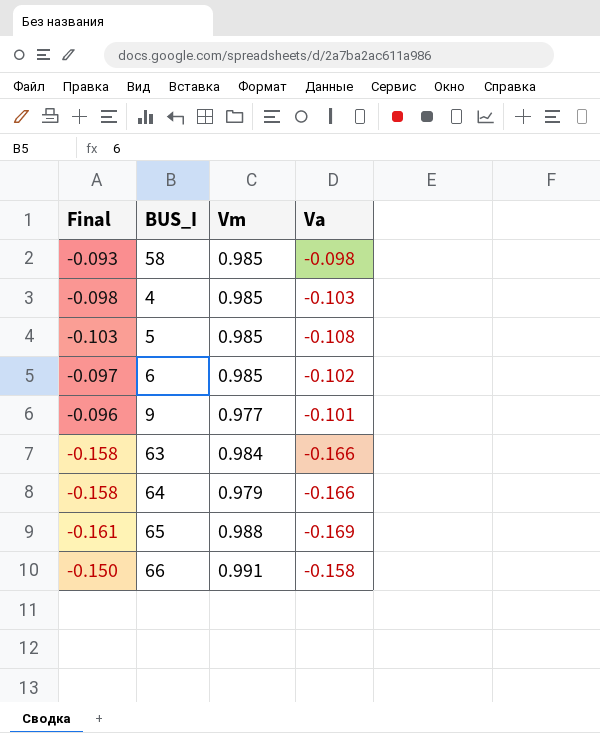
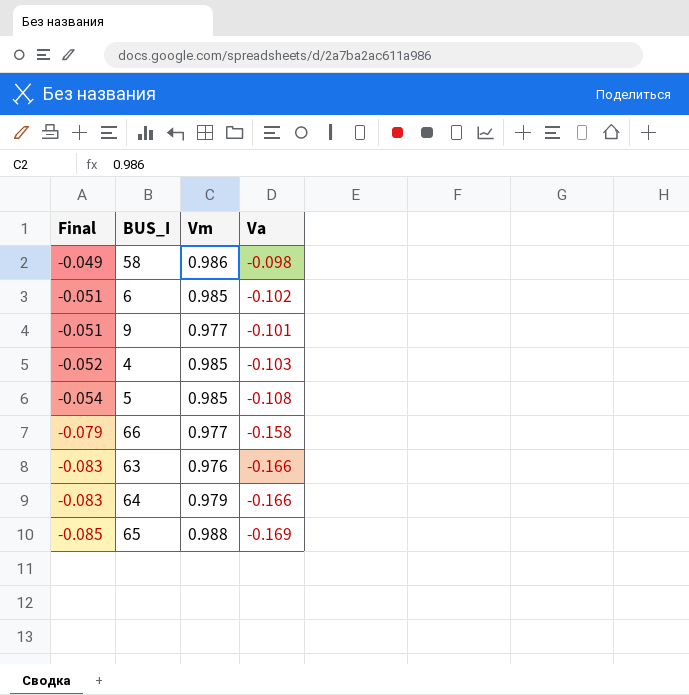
row order: none -> Final descending
column Final | formula: [Va] * 0.95 -> [Va] * 0.5
58 | Vm: 0.985 -> 0.986
66 | Vm: 0.991 -> 0.977
63 | Vm: 0.984 -> 0.976

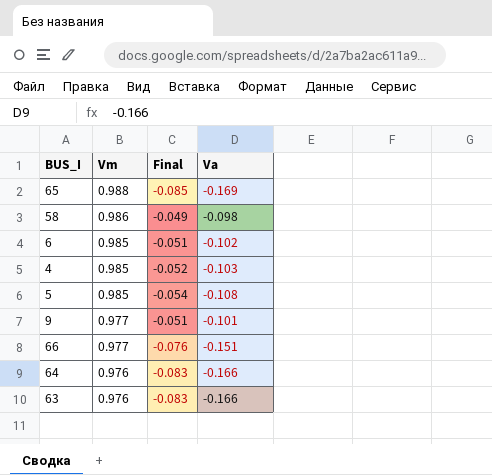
row order: Final descending -> Vm descending
column Final | position: 1 -> 3
66 | Final: -0.079 -> -0.076
66 | Va: -0.158 -> -0.151
64 | Vm: 0.979 -> 0.976

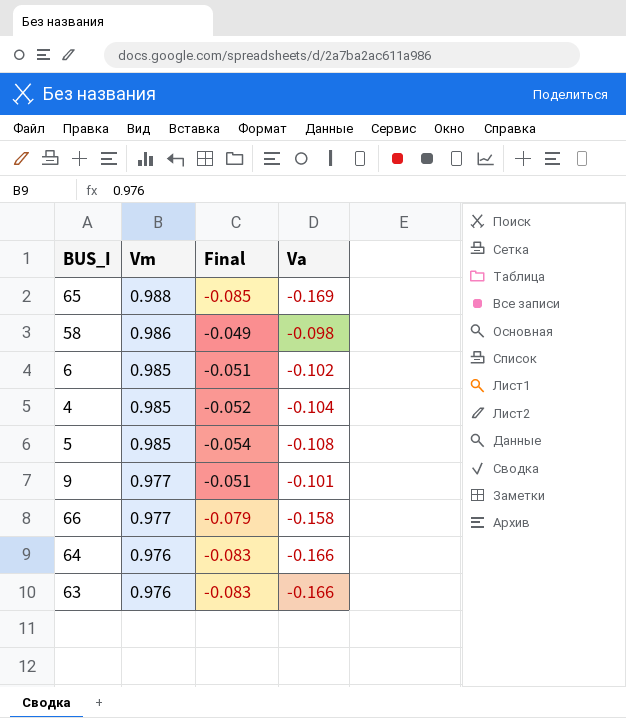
4 | Va: -0.103 -> -0.104
66 | Final: -0.076 -> -0.079
66 | Va: -0.151 -> -0.158

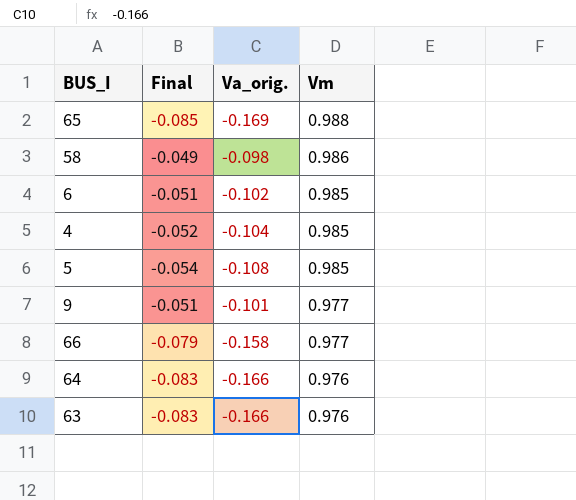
column name: Va -> Va_orig.
column Vm | position: 2 -> 4

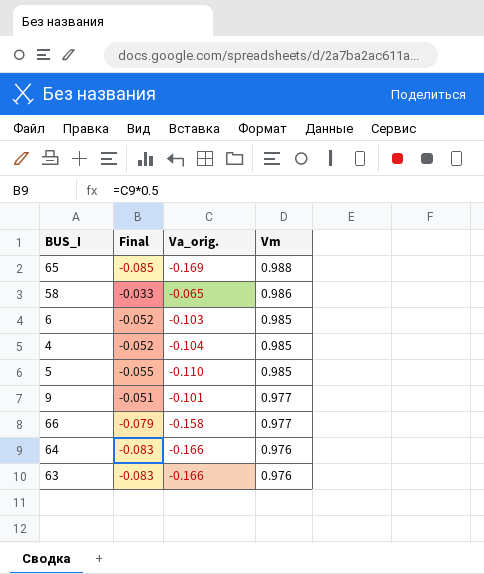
58 | Final: -0.049 -> -0.033
58 | Va_orig.: -0.098 -> -0.065
6 | Final: -0.051 -> -0.052
6 | Va_orig.: -0.102 -> -0.103
5 | Final: -0.054 -> -0.055
5 | Va_orig.: -0.108 -> -0.110

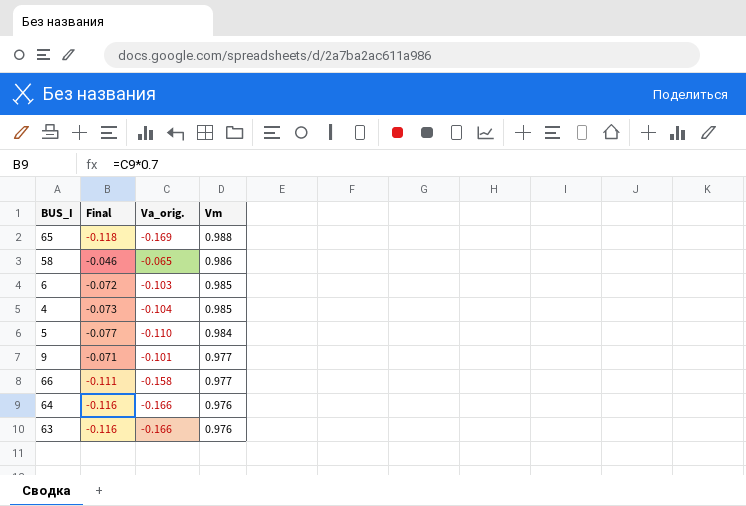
column Final | formula: [Va_orig.] * 0.5 -> [Va_orig.] * 0.7
5 | Vm: 0.985 -> 0.984

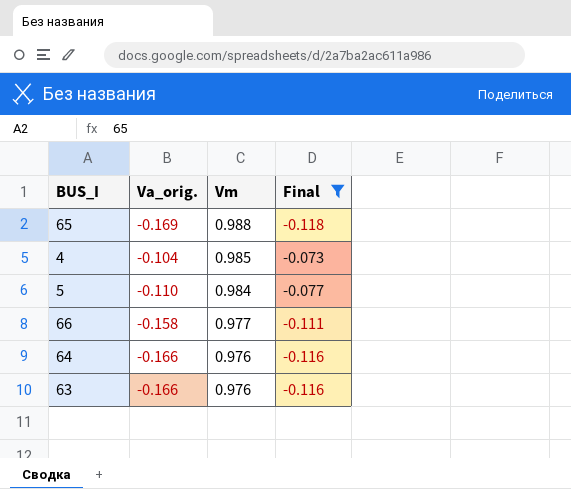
filter: none -> Final <= -0.073
column Final | position: 2 -> 4

